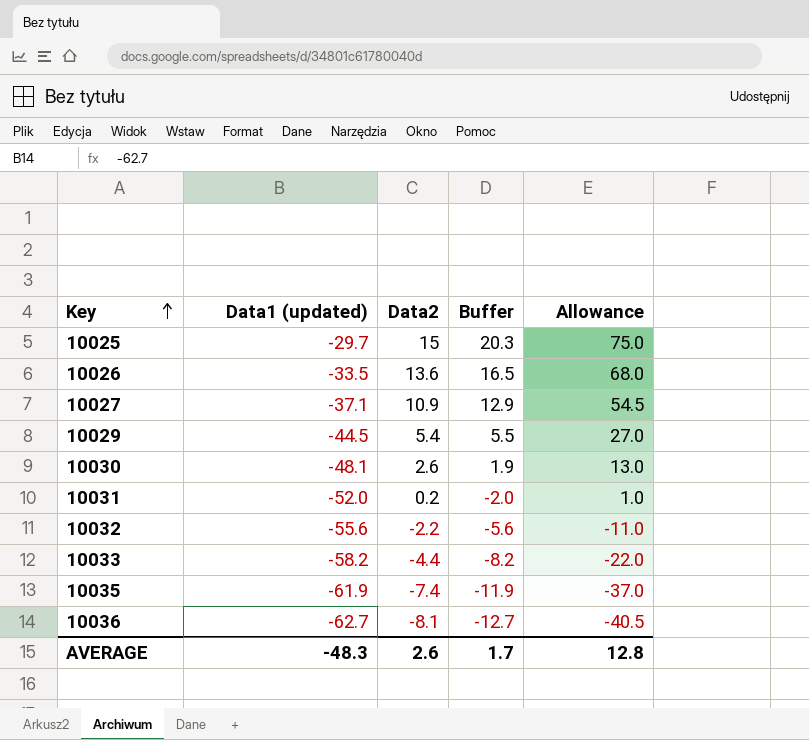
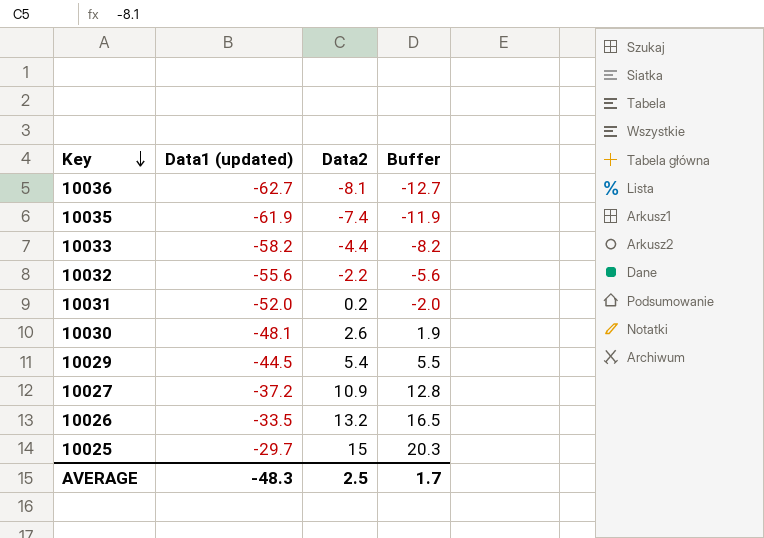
row order: Key ascending -> Key descending
column Allowance | formula: [Data2] * 5 -> none
10027 | Data1 (updated): -37.1 -> -37.2
10027 | Buffer: 12.9 -> 12.8
10026 | Data2: 13.6 -> 13.2
AVERAGE | Data2: 2.6 -> 2.5

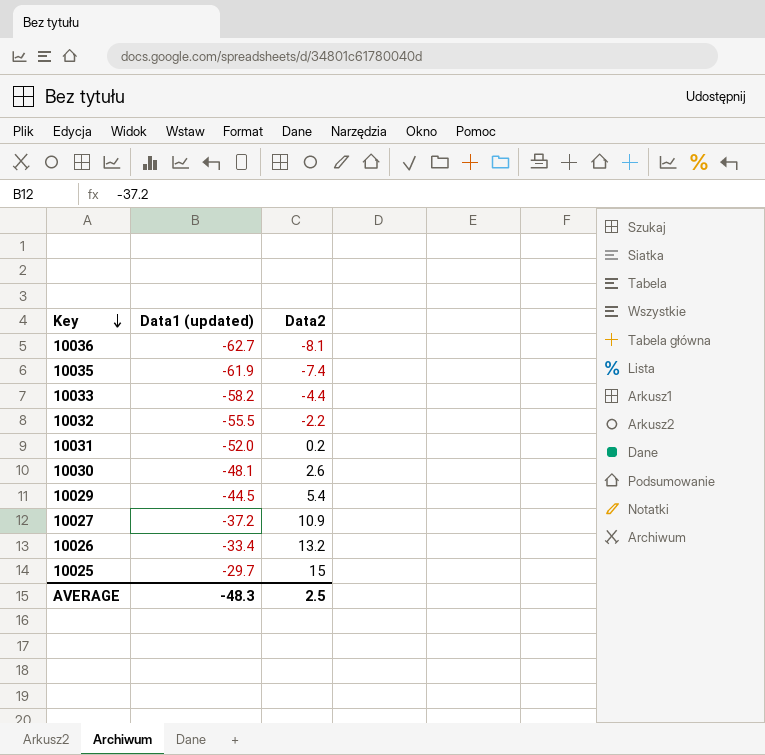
column Buffer | formula: [Data1 (updated)] + 50 -> none
10032 | Data1 (updated): -55.6 -> -55.5
10026 | Data1 (updated): -33.5 -> -33.4

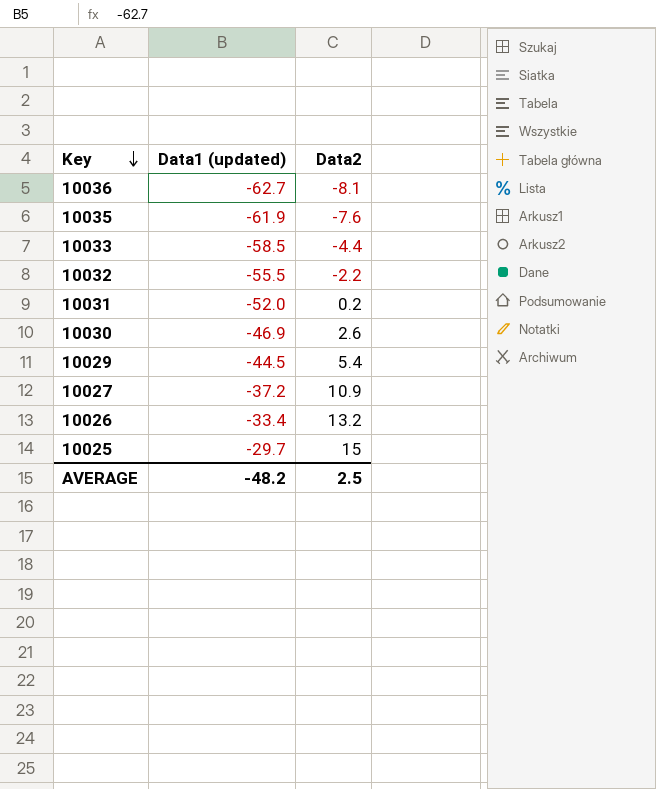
10035 | Data2: -7.4 -> -7.6
10033 | Data1 (updated): -58.2 -> -58.5
10030 | Data1 (updated): -48.1 -> -46.9
AVERAGE | Data1 (updated): -48.3 -> -48.2

